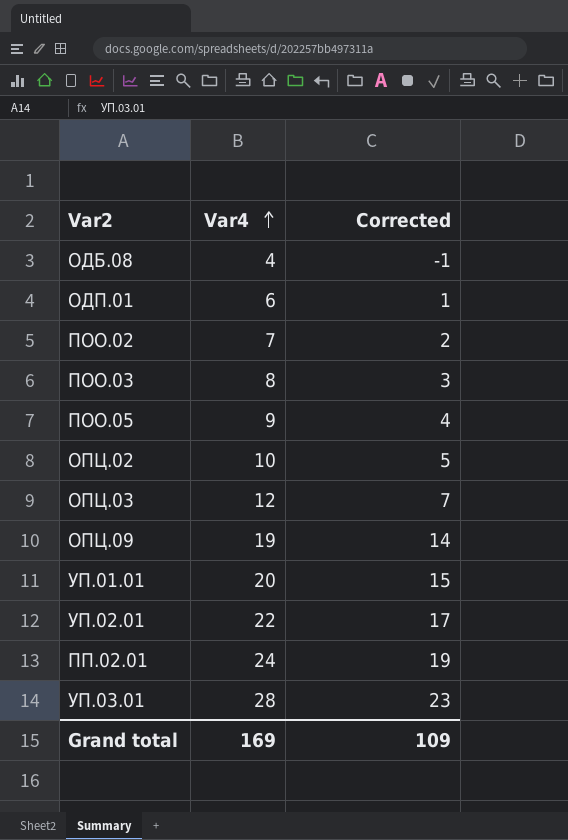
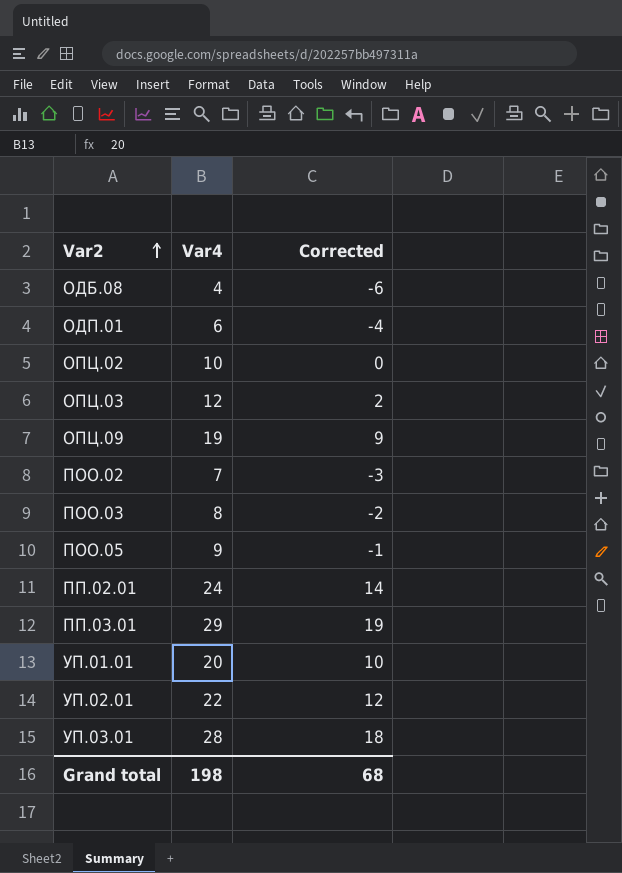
row order: Var4 ascending -> Var2 ascending
column Corrected | formula: [Var4] - 5 -> [Var4] - 10
row ПП.03.01: none -> 29 | 19
Grand total | Var4: 169 -> 198
Grand total | Corrected: 109 -> 68

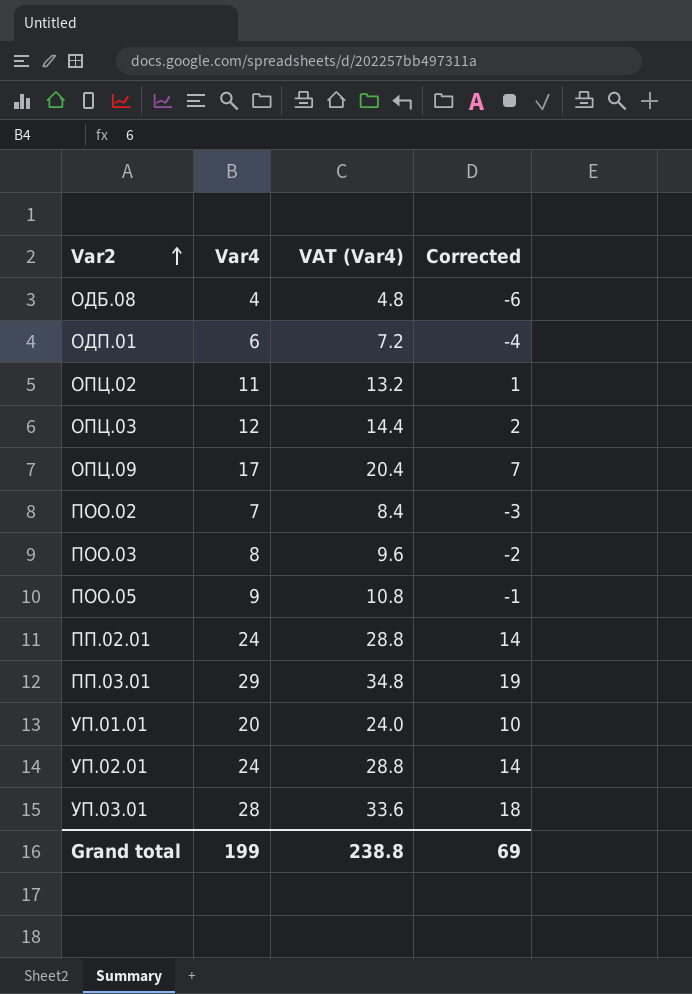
column VAT (Var4) | formula: none -> [Var4] * 1.2
ОПЦ.02 | Var4: 10 -> 11
ОПЦ.02 | Corrected: 0 -> 1
ОПЦ.09 | Var4: 19 -> 17
ОПЦ.09 | Corrected: 9 -> 7
УП.02.01 | Var4: 22 -> 24
УП.02.01 | Corrected: 12 -> 14
Grand total | Var4: 198 -> 199
Grand total | Corrected: 68 -> 69

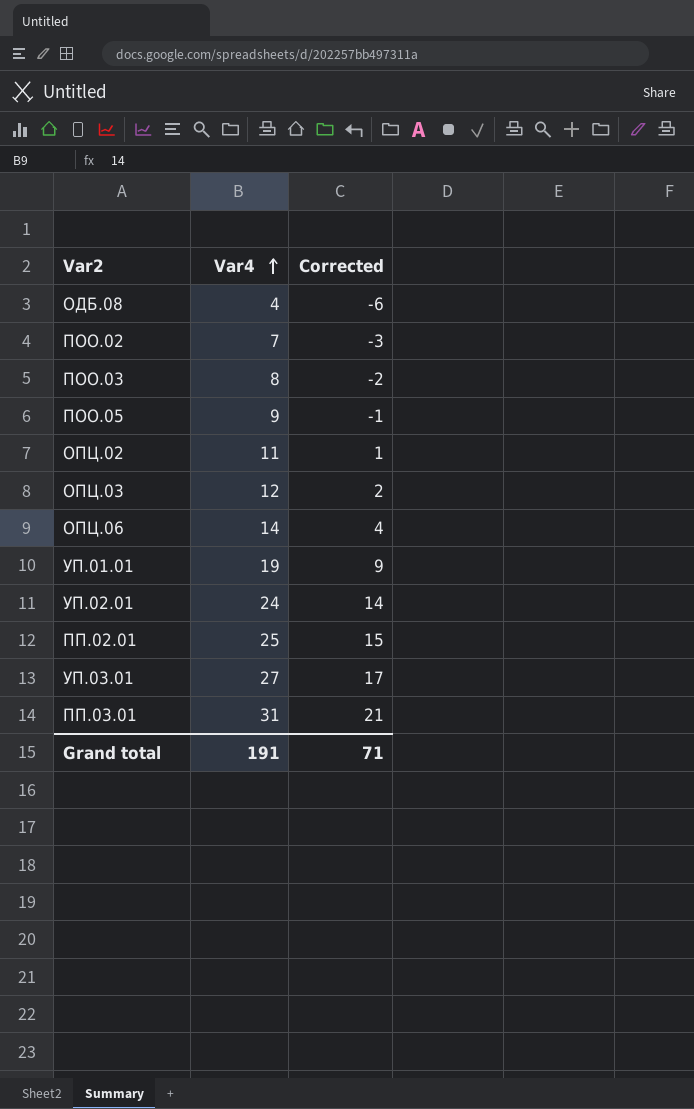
row order: Var2 ascending -> Var4 ascending
column VAT (Var4) | formula: [Var4] * 1.2 -> none
row ОДП.01: 6 | 7.2 | -4 -> none
row ОПЦ.09: 17 | 20.4 | 7 -> none
row ОПЦ.06: none -> 14 | 4
УП.01.01 | Var4: 20 -> 19
УП.01.01 | Corrected: 10 -> 9
ПП.02.01 | Var4: 24 -> 25
ПП.02.01 | Corrected: 14 -> 15
УП.03.01 | Var4: 28 -> 27
УП.03.01 | Corrected: 18 -> 17
ПП.03.01 | Var4: 29 -> 31
ПП.03.01 | Corrected: 19 -> 21
Grand total | Var4: 199 -> 191
Grand total | Corrected: 69 -> 71

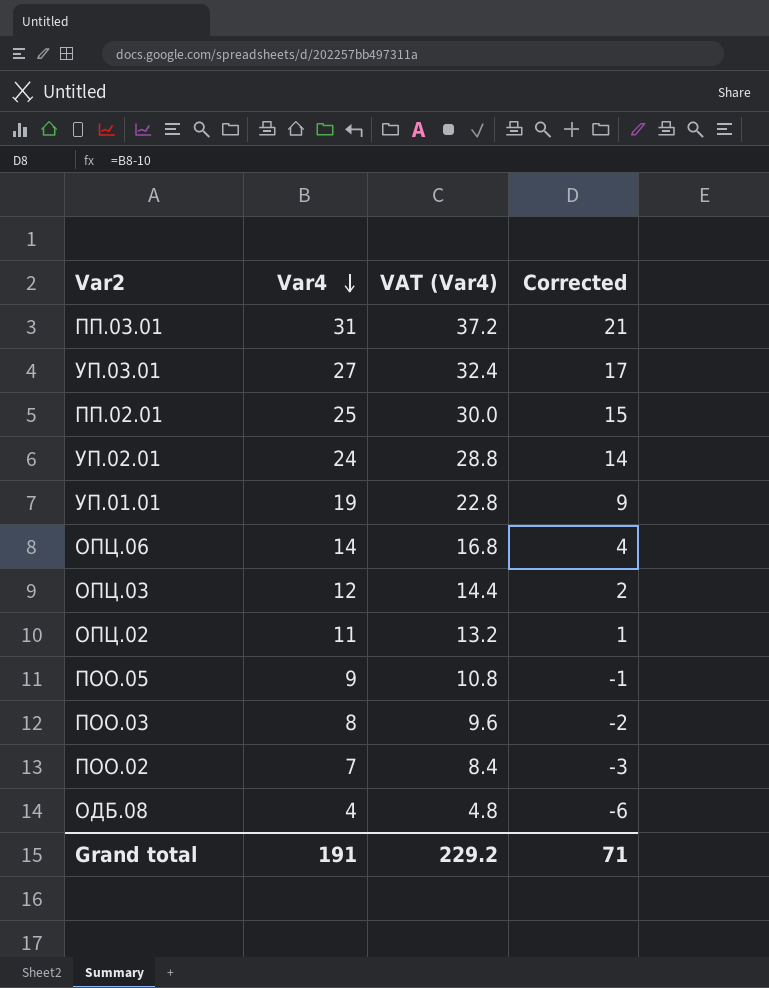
row order: Var4 ascending -> Var4 descending
column VAT (Var4) | formula: none -> [Var4] * 1.2

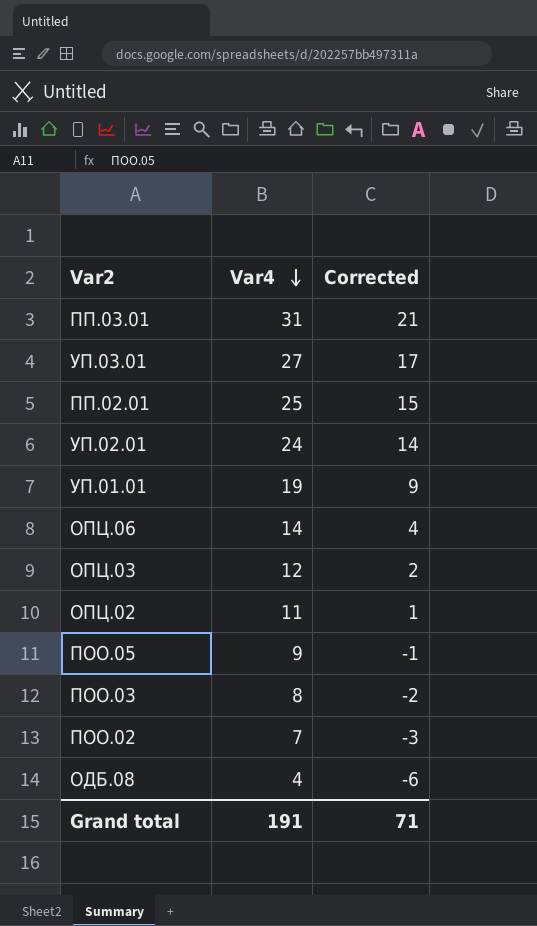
column VAT (Var4) | formula: [Var4] * 1.2 -> none

